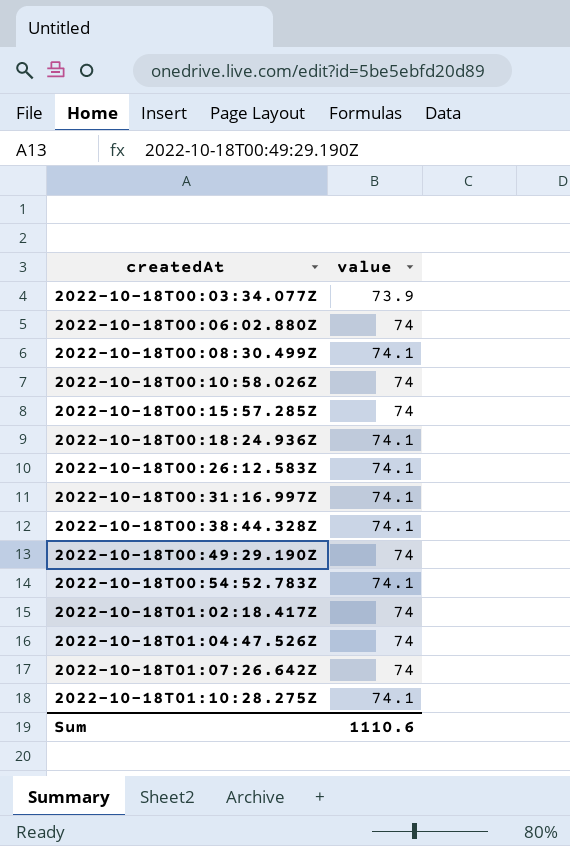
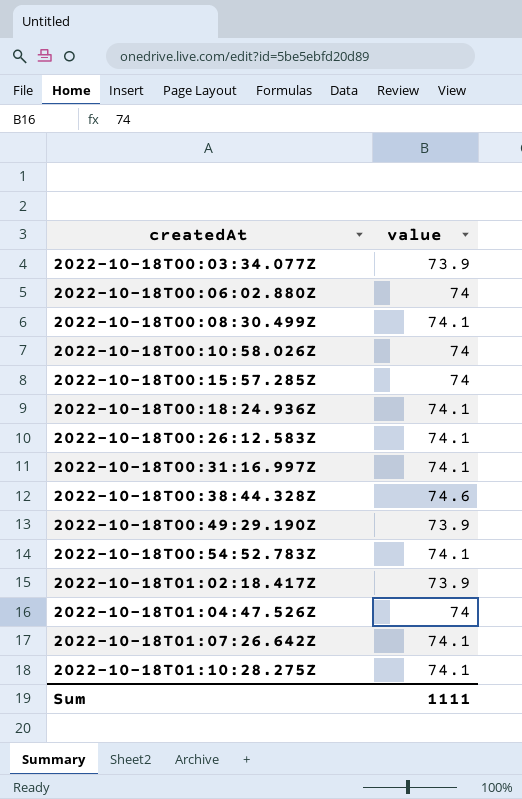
2022-10-18T00:38:44.328Z | value: 74.1 -> 74.6
2022-10-18T00:49:29.190Z | value: 74 -> 73.9
2022-10-18T01:02:18.417Z | value: 74 -> 73.9
2022-10-18T01:07:26.642Z | value: 74 -> 74.1
Sum | value: 1110.6 -> 1111

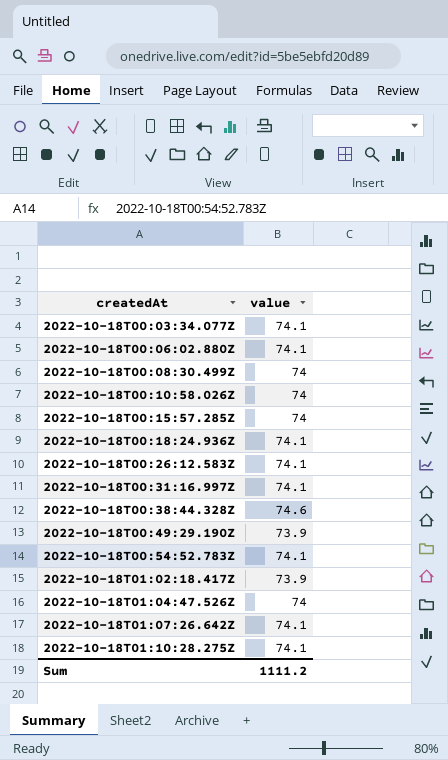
2022-10-18T00:03:34.077Z | value: 73.9 -> 74.1
2022-10-18T00:06:02.880Z | value: 74 -> 74.1
2022-10-18T00:08:30.499Z | value: 74.1 -> 74
Sum | value: 1111 -> 1111.2

